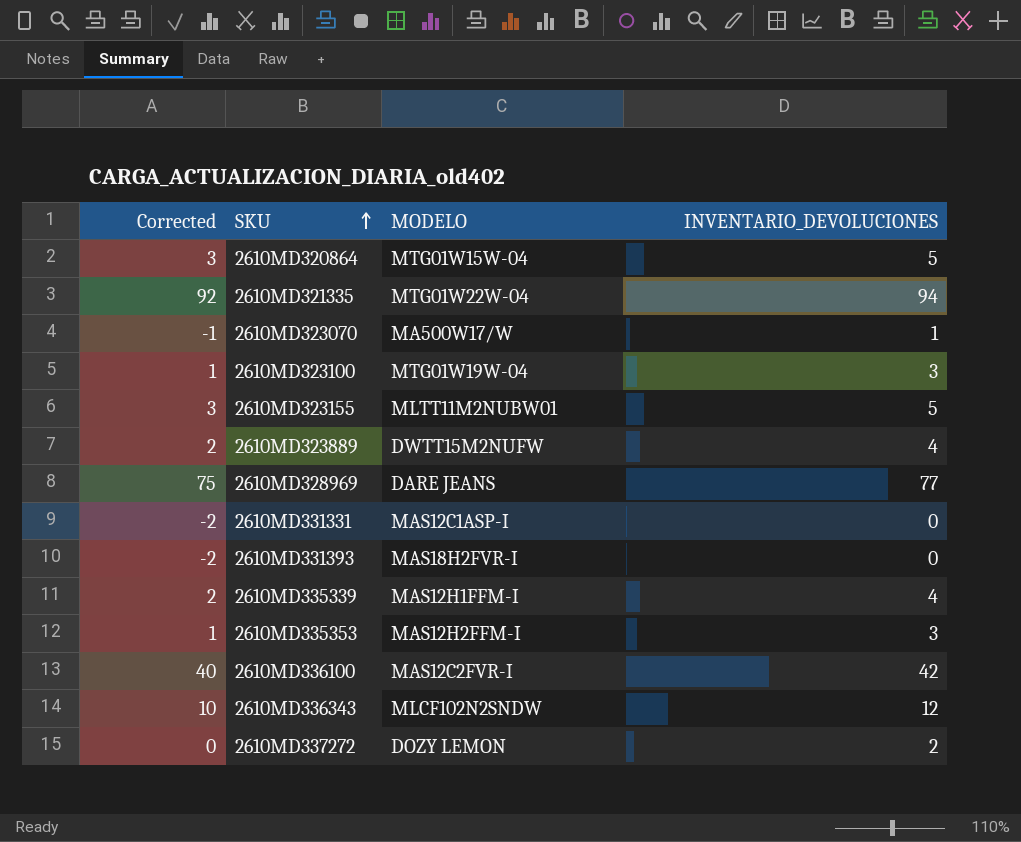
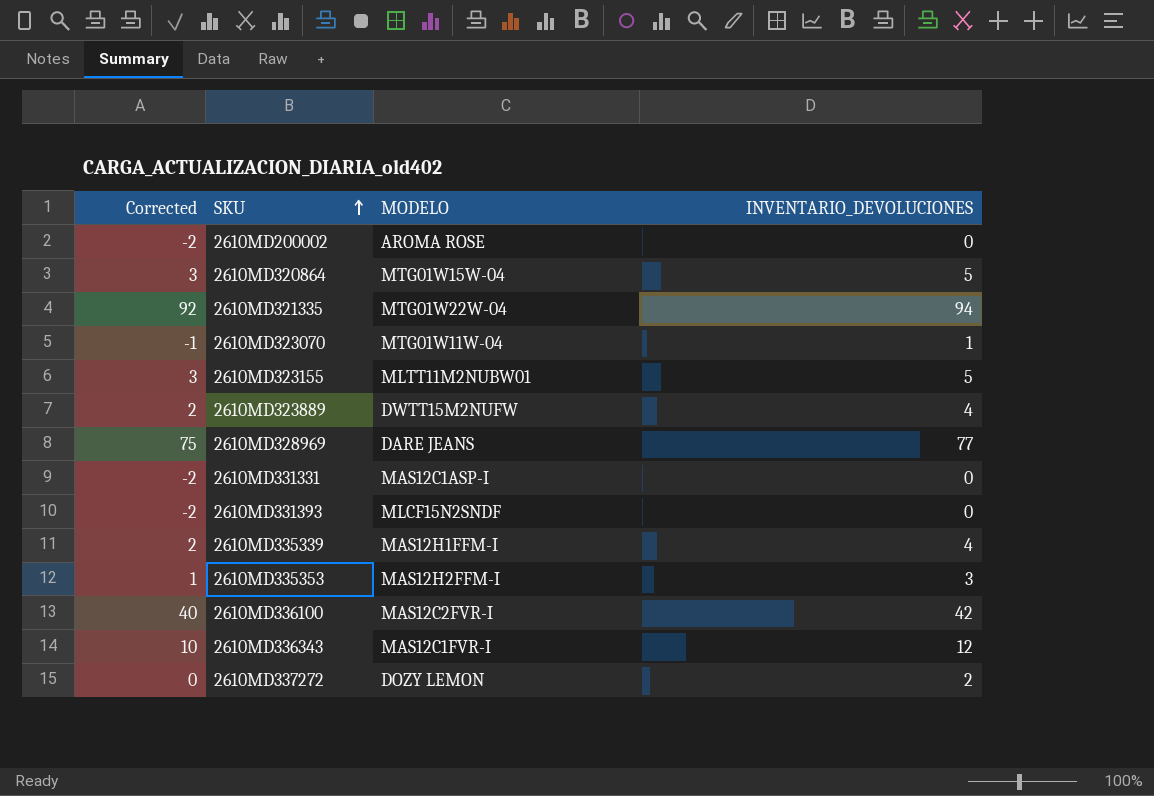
row 2610MD323100: 1 | MTG01W19W-04 | 3 -> none
row 2610MD200002: none -> -2 | AROMA ROSE | 0
2610MD323070 | MODELO: MA500W17/W -> MTG01W11W-04
2610MD331393 | MODELO: MAS18H2FVR-I -> MLCF15N2SNDF
2610MD336343 | MODELO: MLCF102N2SNDW -> MAS12C1FVR-I

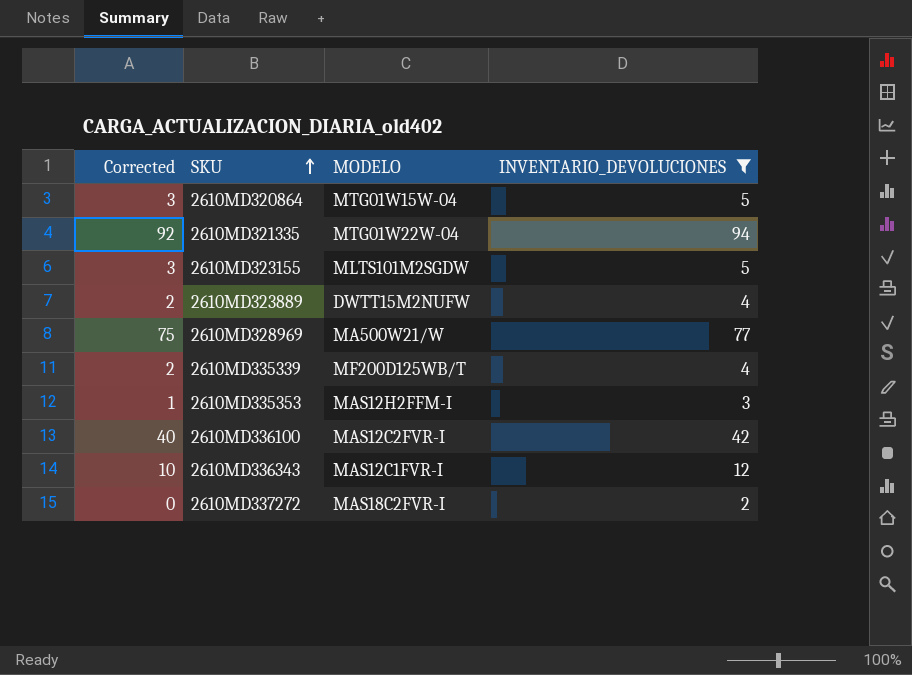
filter: none -> INVENTARIO_DEVOLUCIONES >= 2
2610MD323155 | MODELO: MLTT11M2NUBW01 -> MLTS101M2SGDW
2610MD328969 | MODELO: DARE JEANS -> MA500W21/W
2610MD335339 | MODELO: MAS12H1FFM-I -> MF200D125WB/T
2610MD337272 | MODELO: DOZY LEMON -> MAS18C2FVR-I

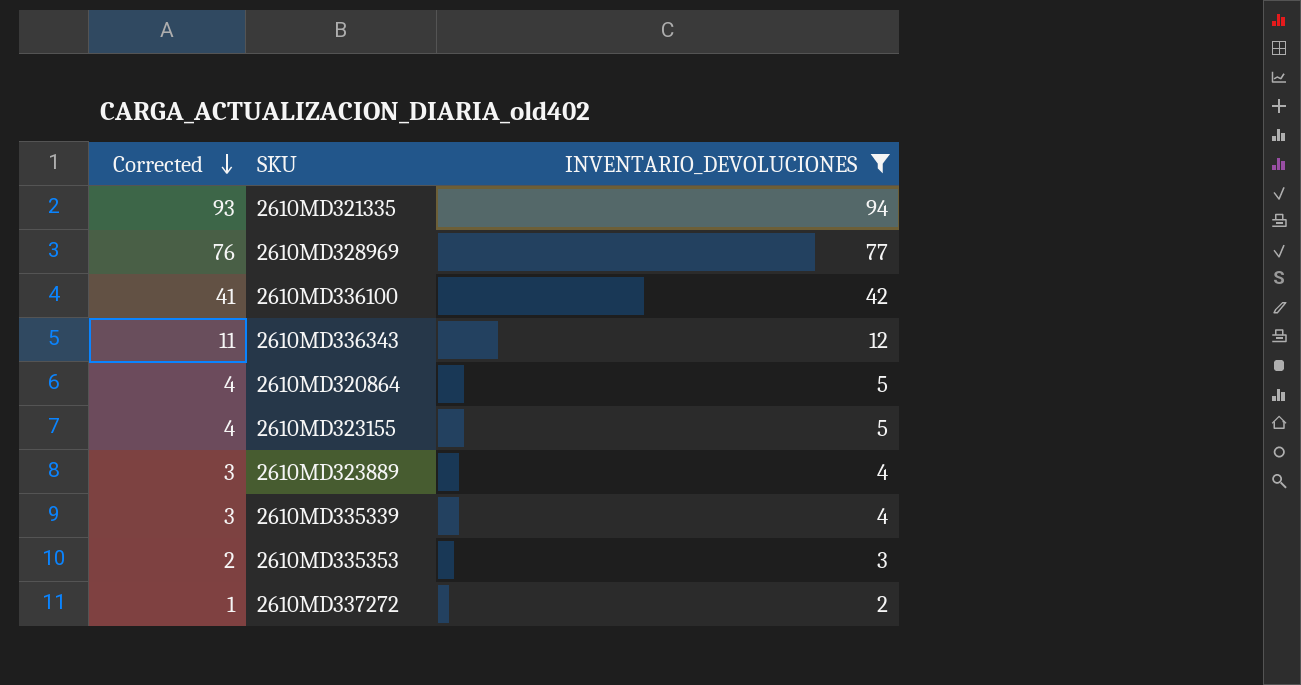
row order: SKU ascending -> Corrected descending
column MODELO | position: 3 -> none
column Corrected | formula: [INVENTARIO_DEVOLUCIONES] - 2 -> [INVENTARIO_DEVOLUCIONES] - 1

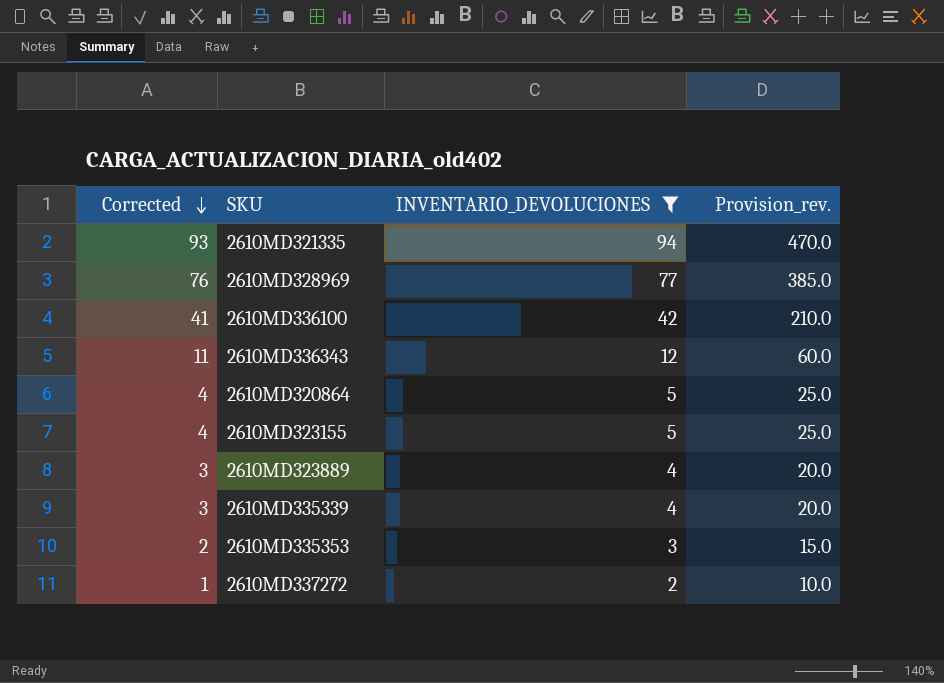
column Provision_rev. | formula: none -> [INVENTARIO_DEVOLUCIONES] * 5

